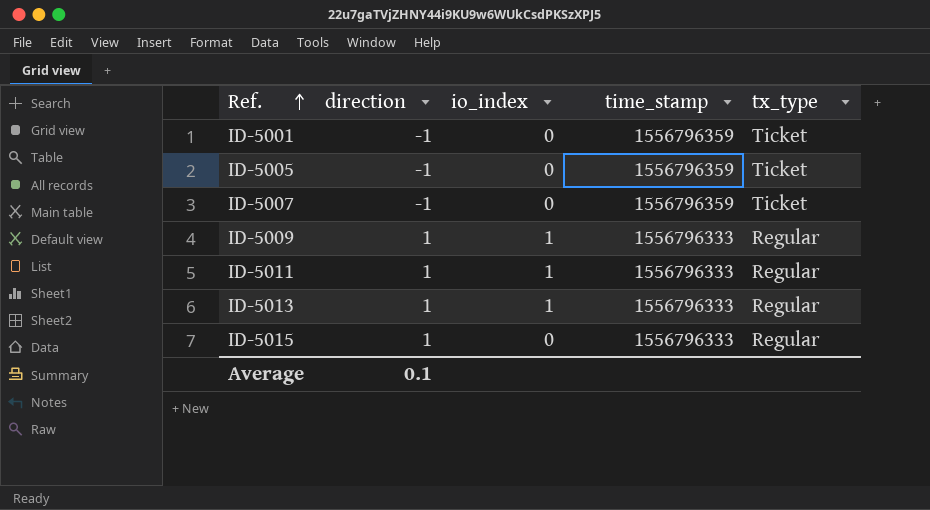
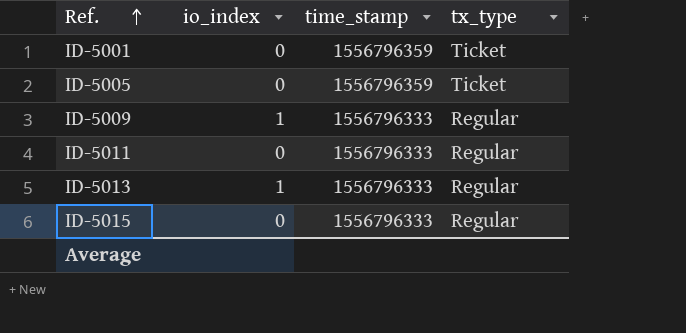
column direction | position: 2 -> none
row ID-5007: -1 | 0 | 1556796359 | Ticket -> none
ID-5011 | io_index: 1 -> 0

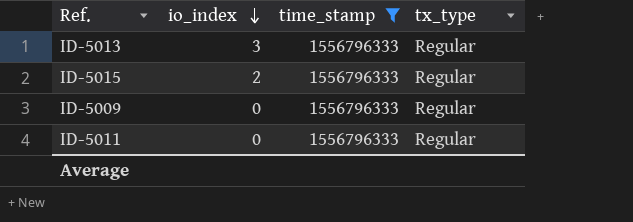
filter: none -> time_stamp = 1556796333
row order: Ref. ascending -> io_index descending
ID-5013 | io_index: 1 -> 3
ID-5015 | io_index: 0 -> 2
ID-5009 | io_index: 1 -> 0

